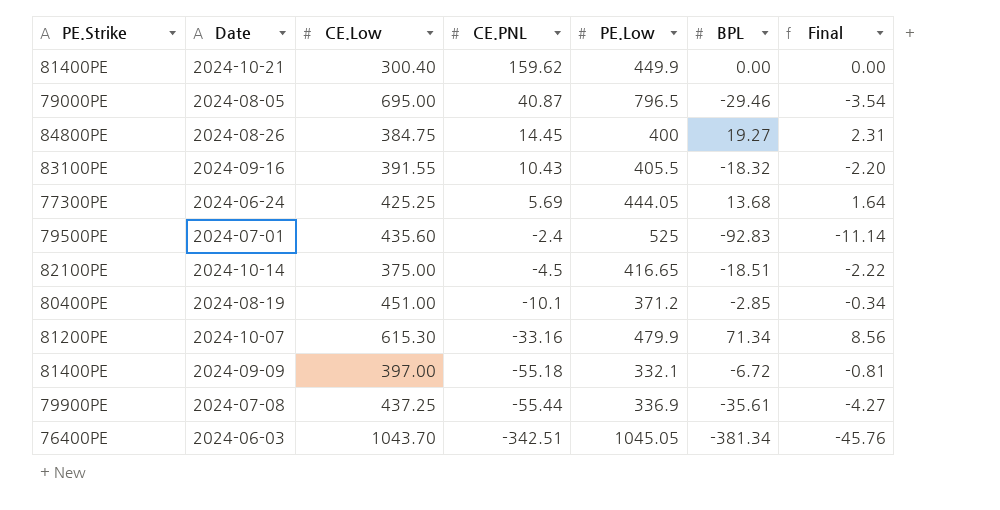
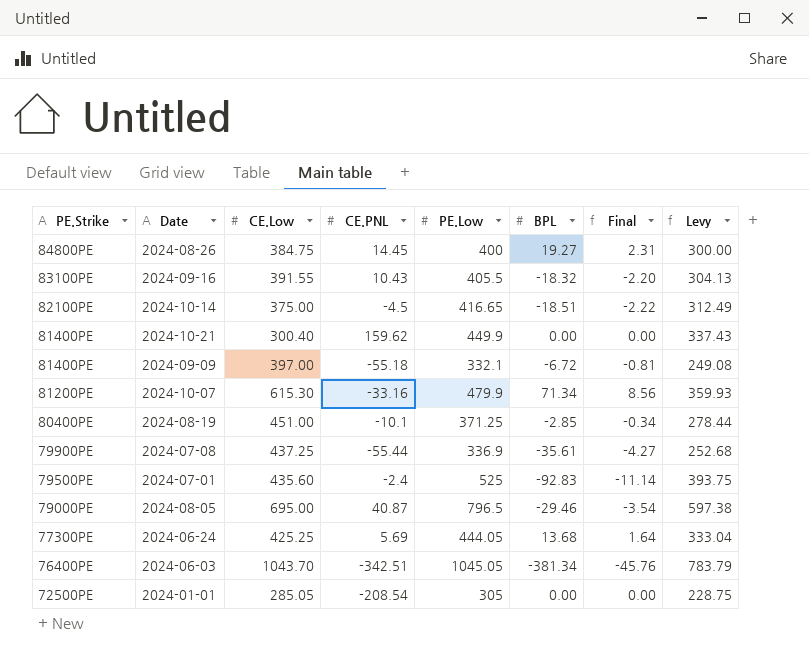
row order: CE.PNL descending -> PE.Strike descending
column Levy | formula: none -> [PE.Low] * 0.75
2024-08-19 | PE.Low: 371.2 -> 371.25
row 2024-01-01: none -> 72500PE | 285.05 | -208.54 | 305 | 0.00 | 0.00 | 228.75

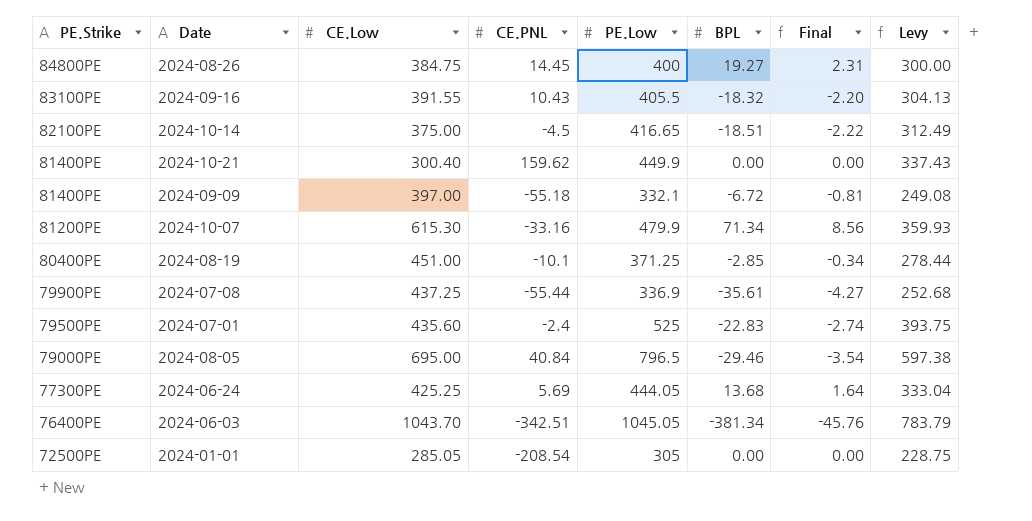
2024-07-01 | BPL: -92.83 -> -22.83
2024-07-01 | Final: -11.14 -> -2.74
2024-08-05 | CE.PNL: 40.87 -> 40.84

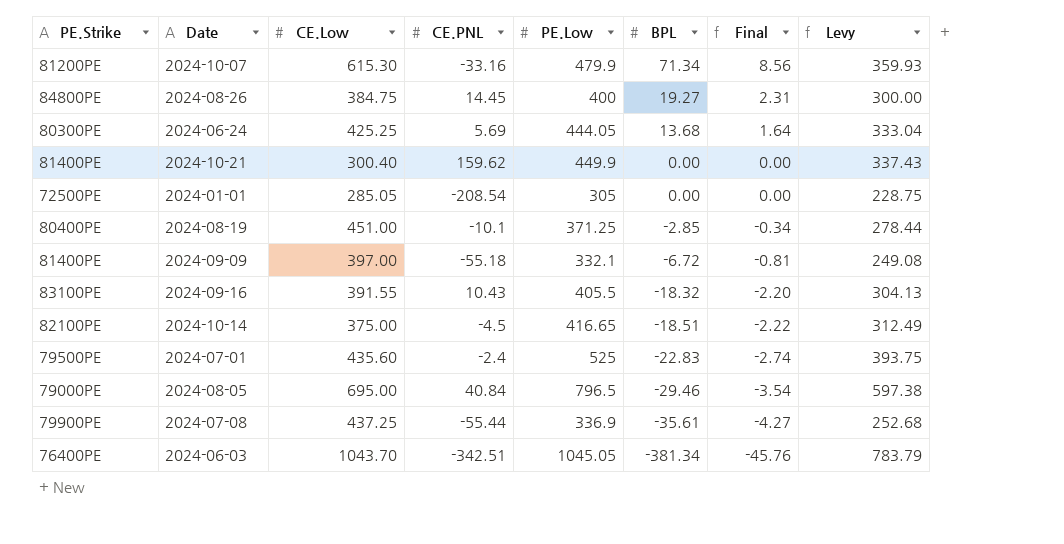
row order: PE.Strike descending -> BPL descending
2024-06-24 | PE.Strike: 77300PE -> 80300PE

